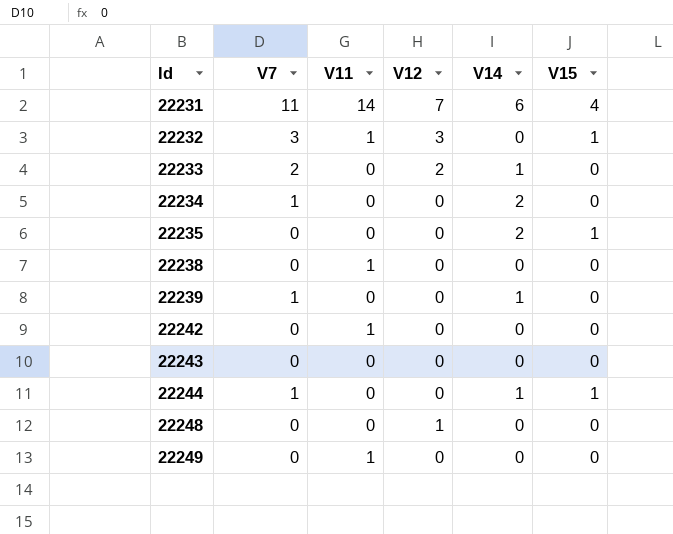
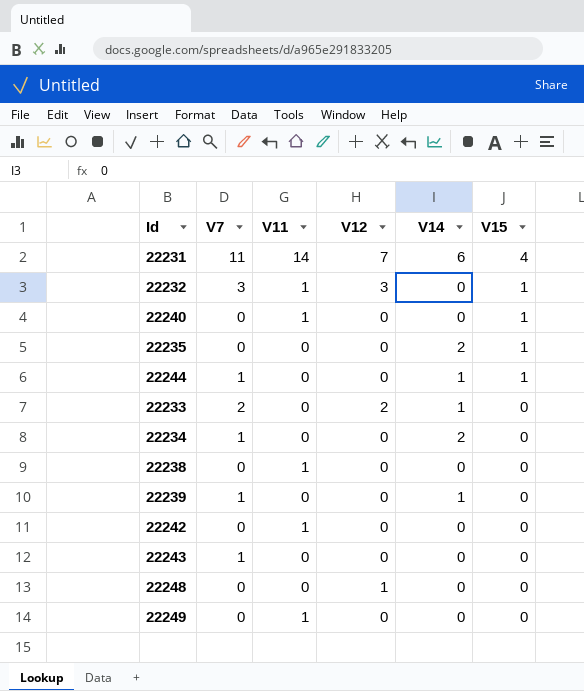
row order: Id ascending -> V15 descending
row 22240: none -> 0 | 1 | 0 | 0 | 1
22243 | V7: 0 -> 1

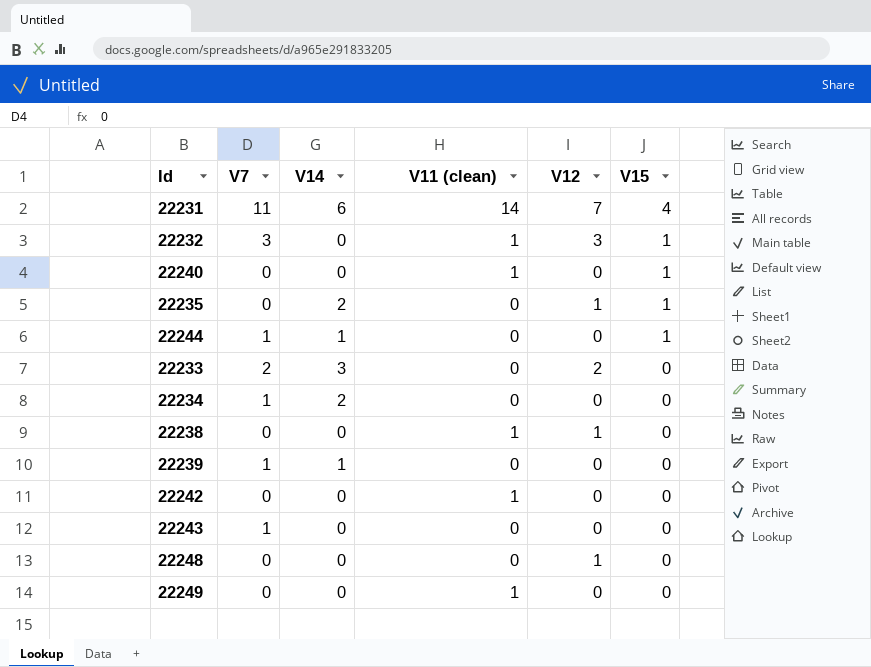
column V14 | position: 5 -> 3
column name: V11 -> V11 (clean)
22235 | V12: 0 -> 1
22233 | V14: 1 -> 3
22238 | V12: 0 -> 1

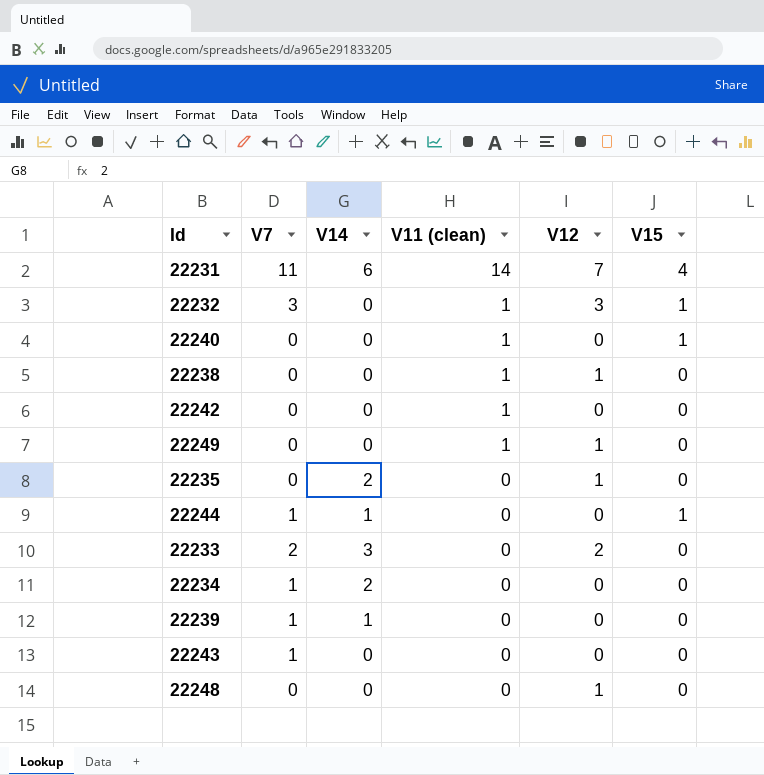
row order: V15 descending -> V11 (clean) descending
22249 | V12: 0 -> 1
22235 | V15: 1 -> 0

